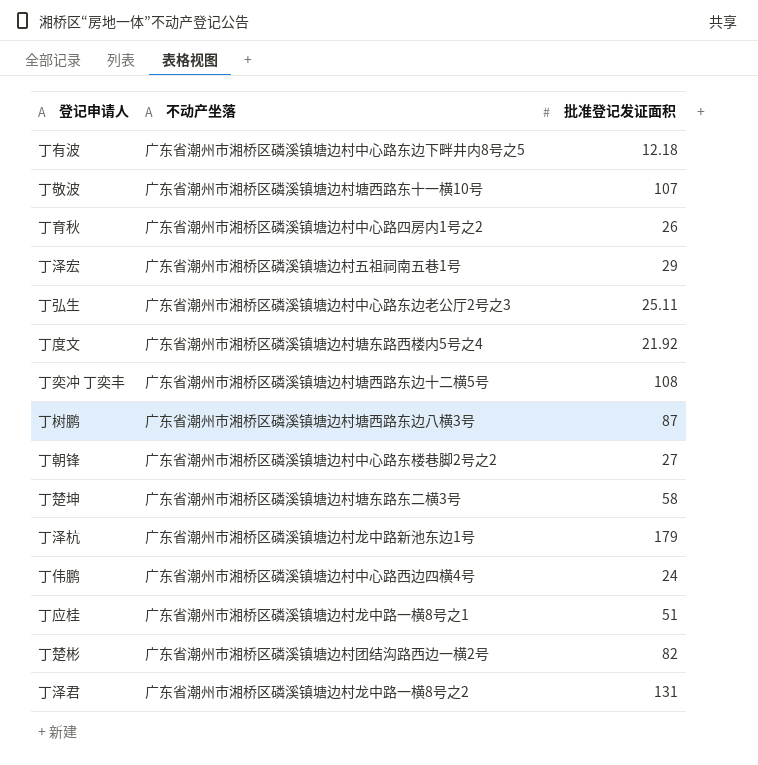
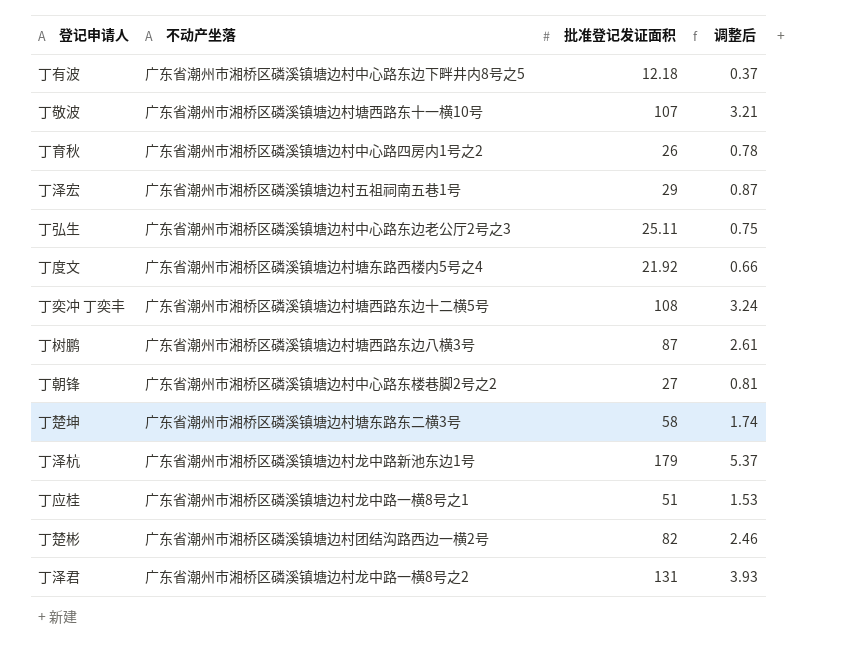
column 调整后 | formula: none -> [批准登记发证面积] * 0.03
row 丁伟鹏: 广东省潮州市湘桥区磷溪镇塘边村中心路西边四横4号 | 24 -> none

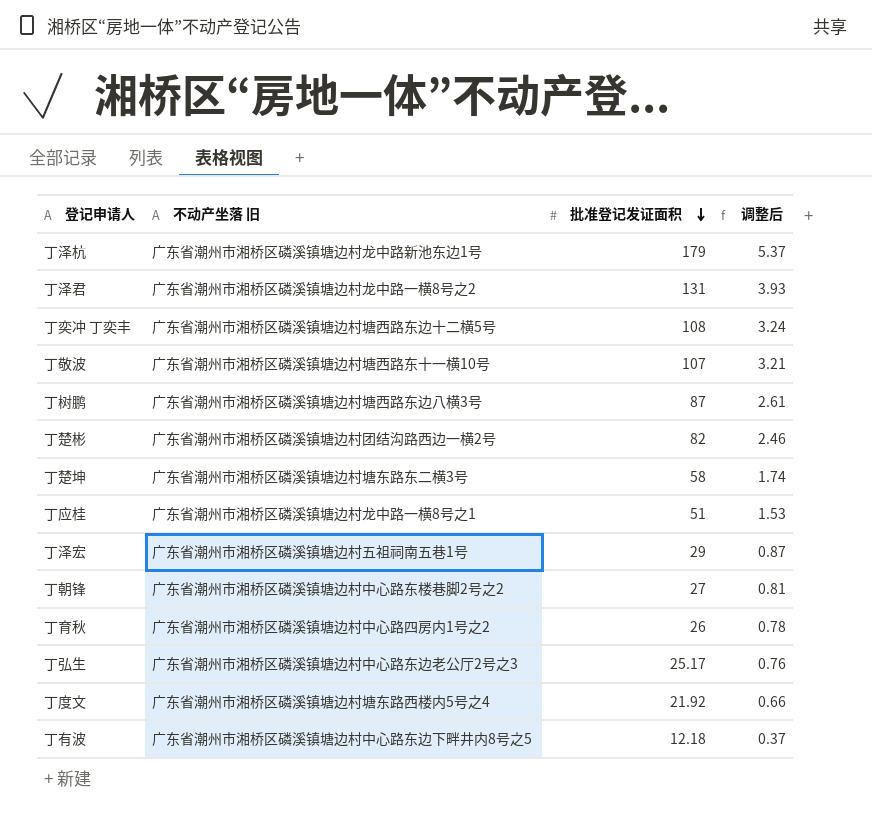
row order: none -> 批准登记发证面积 descending
column name: 不动产坐落 -> 不动产坐落 旧
丁弘生 | 批准登记发证面积: 25.11 -> 25.17
丁弘生 | 调整后: 0.75 -> 0.76

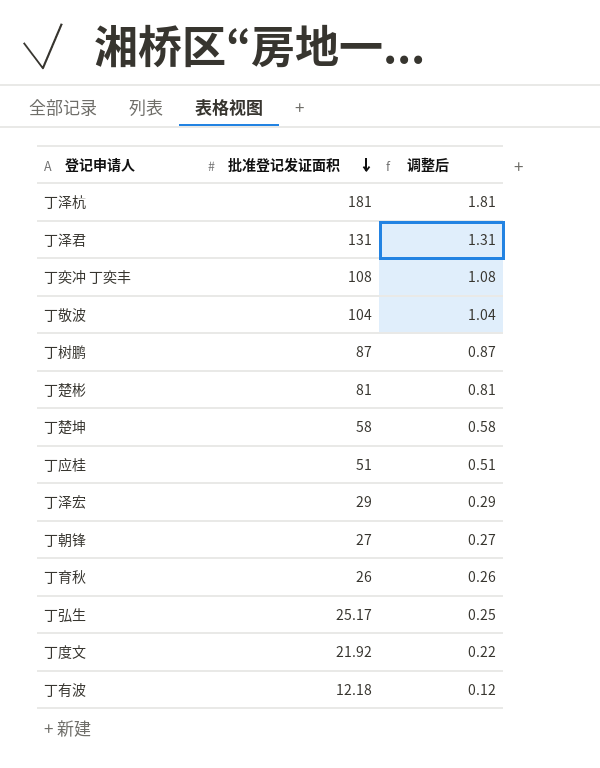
column 不动产坐落 旧 | position: 2 -> none
column 调整后 | formula: [批准登记发证面积] * 0.03 -> [批准登记发证面积] * 0.01
丁泽杭 | 批准登记发证面积: 179 -> 181
丁敬波 | 批准登记发证面积: 107 -> 104
丁楚彬 | 批准登记发证面积: 82 -> 81

